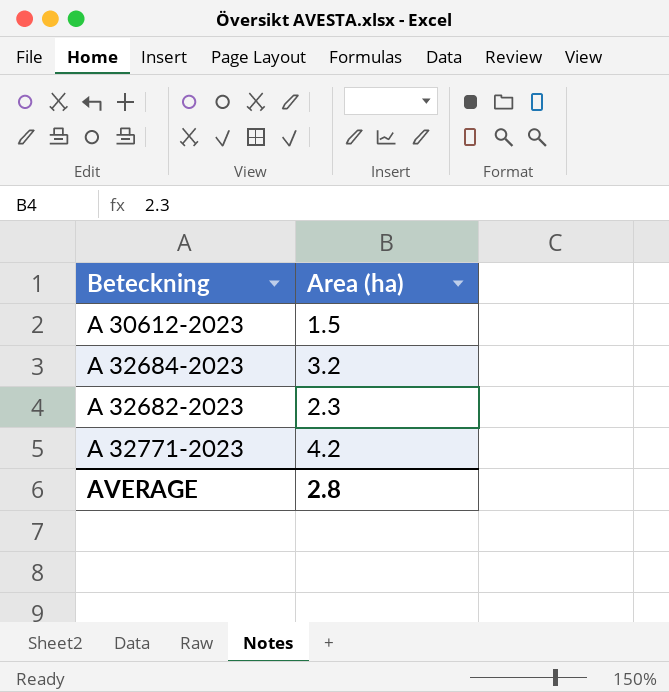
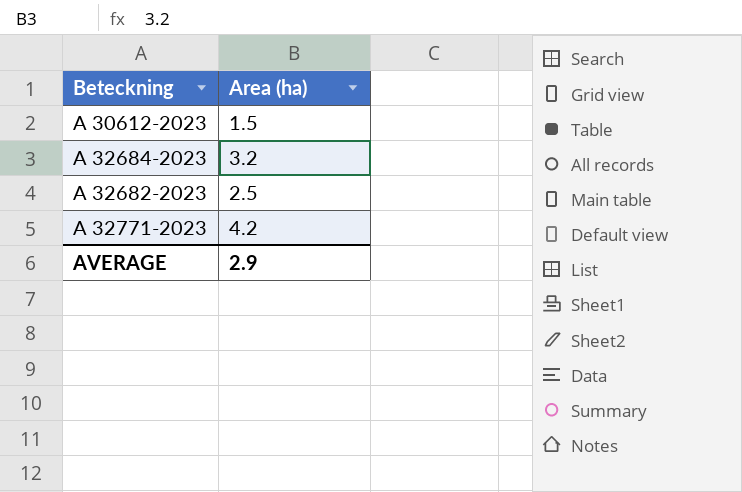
A 32682-2023 | Area (ha): 2.3 -> 2.5
AVERAGE | Area (ha): 2.8 -> 2.9

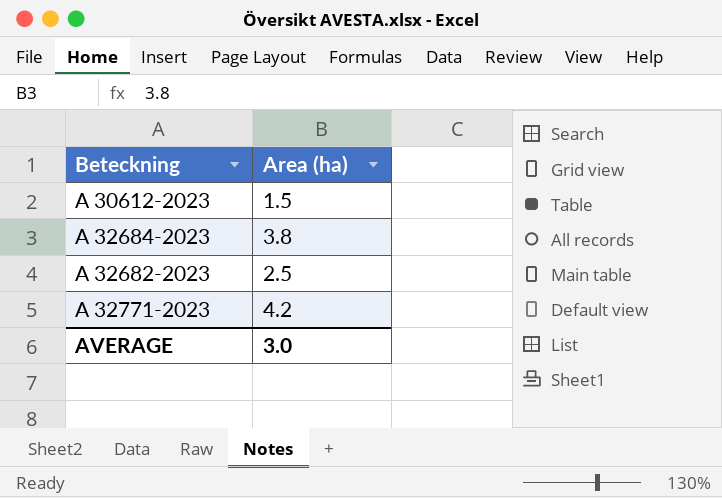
A 32684-2023 | Area (ha): 3.2 -> 3.8
AVERAGE | Area (ha): 2.9 -> 3.0

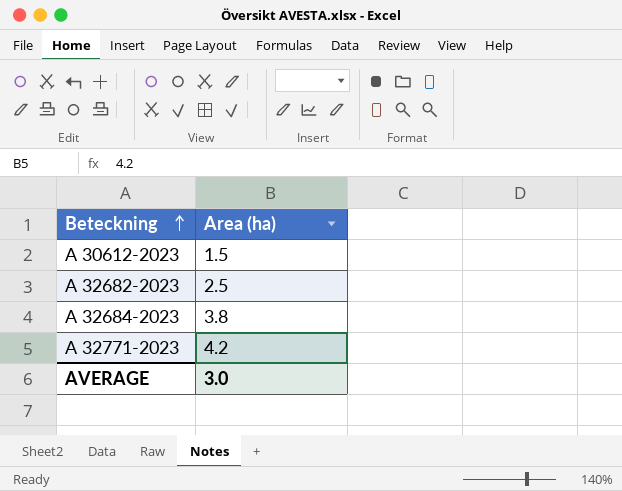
row order: none -> Beteckning ascending

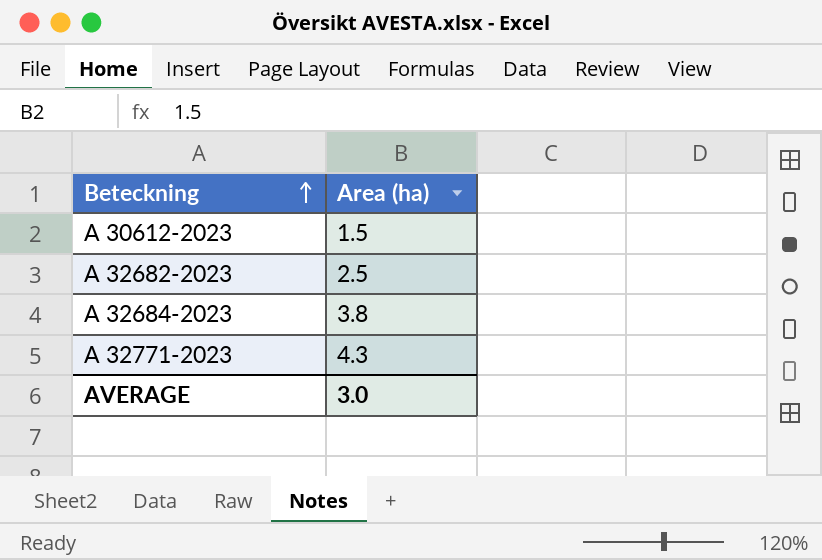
A 32771-2023 | Area (ha): 4.2 -> 4.3

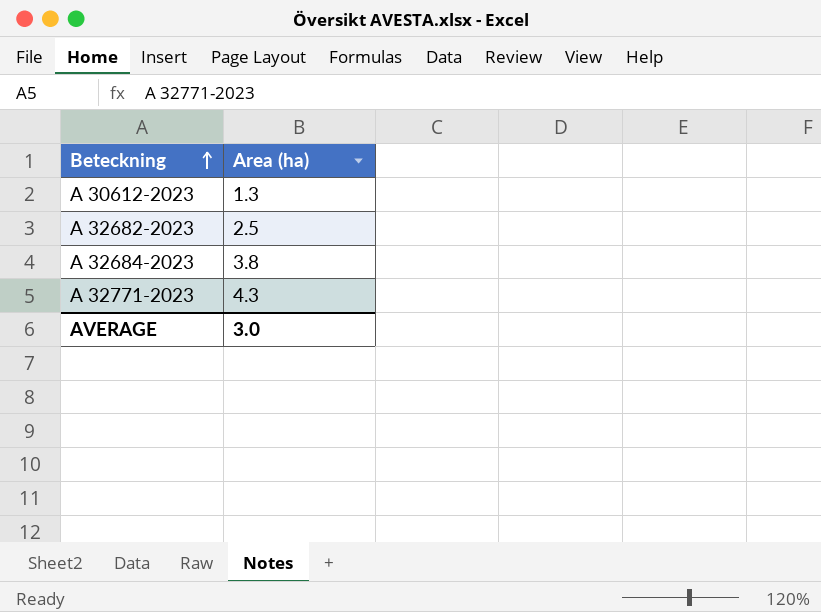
A 30612-2023 | Area (ha): 1.5 -> 1.3

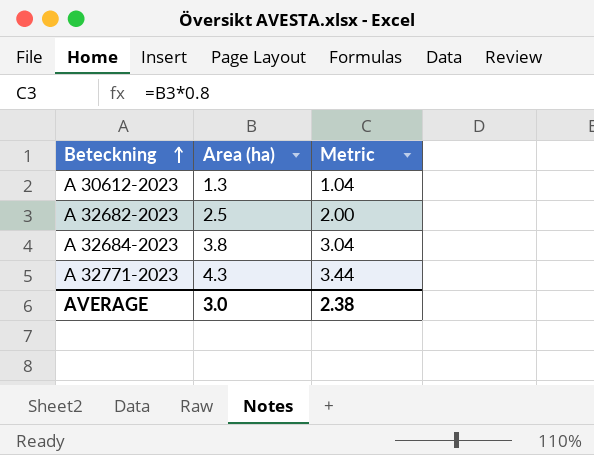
column Metric | formula: none -> [Area (ha)] * 0.8

